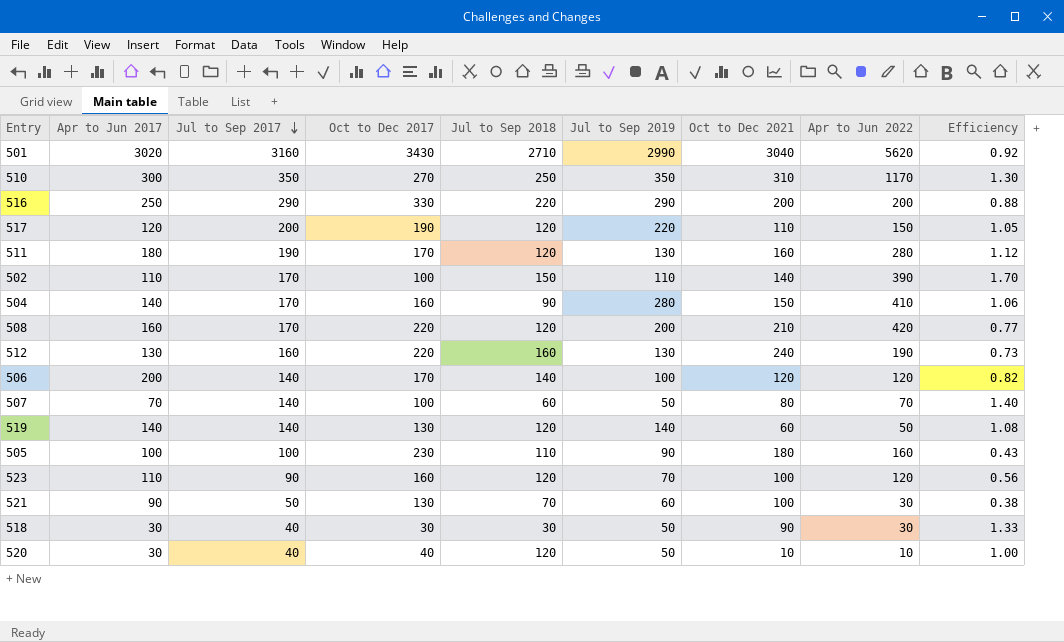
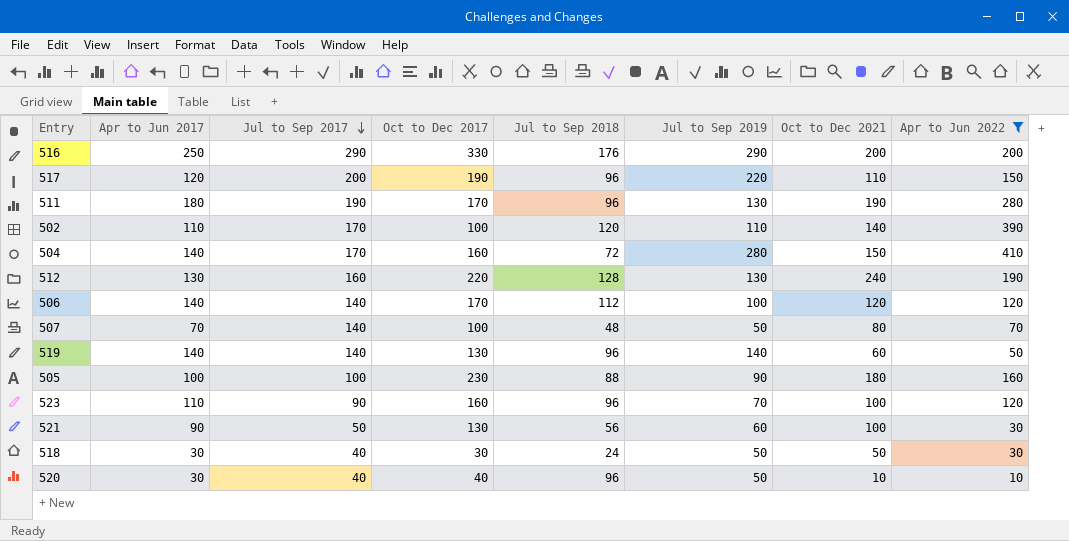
filter: none -> Apr to Jun 2022 <= 410
column Efficiency | formula: [Jul to Sep 2017] / [Oct to Dec 2017] -> none
516 | Jul to Sep 2018: 220 -> 176
517 | Jul to Sep 2018: 120 -> 96
511 | Jul to Sep 2018: 120 -> 96
511 | Oct to Dec 2021: 160 -> 190
502 | Jul to Sep 2018: 150 -> 120
504 | Jul to Sep 2018: 90 -> 72
512 | Jul to Sep 2018: 160 -> 128
506 | Apr to Jun 2017: 200 -> 140
506 | Jul to Sep 2018: 140 -> 112
507 | Jul to Sep 2018: 60 -> 48
519 | Jul to Sep 2018: 120 -> 96
505 | Jul to Sep 2018: 110 -> 88
523 | Jul to Sep 2018: 120 -> 96
521 | Jul to Sep 2018: 70 -> 56
518 | Jul to Sep 2018: 30 -> 24
518 | Oct to Dec 2021: 90 -> 50
520 | Jul to Sep 2018: 120 -> 96

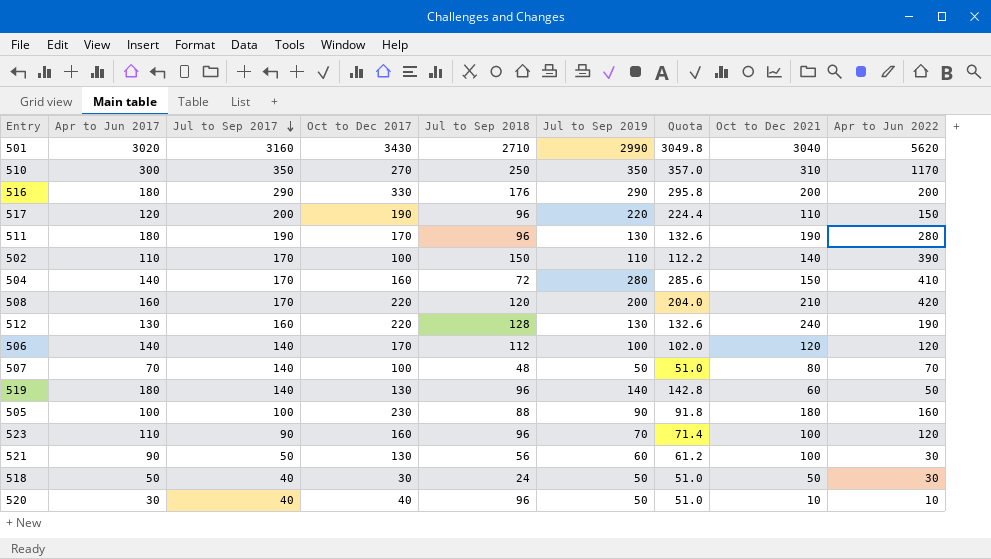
filter: Apr to Jun 2022 <= 410 -> none
column Quota | formula: none -> [Jul to Sep 2019] * 1.02
516 | Apr to Jun 2017: 250 -> 180
502 | Jul to Sep 2018: 120 -> 150
519 | Apr to Jun 2017: 140 -> 180
518 | Apr to Jun 2017: 30 -> 50

